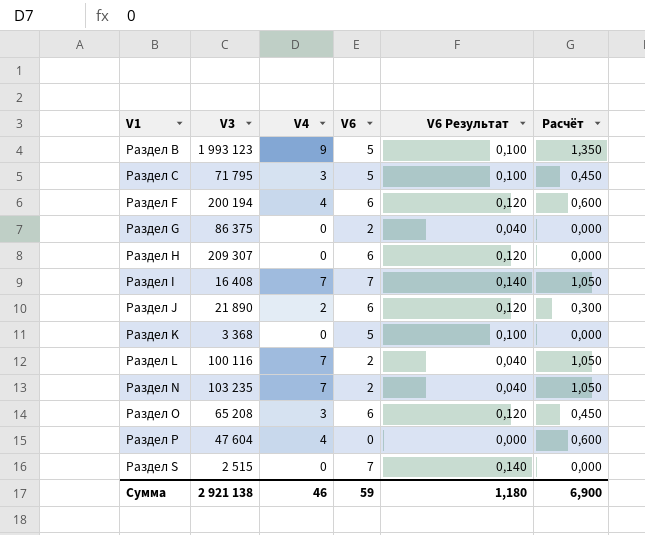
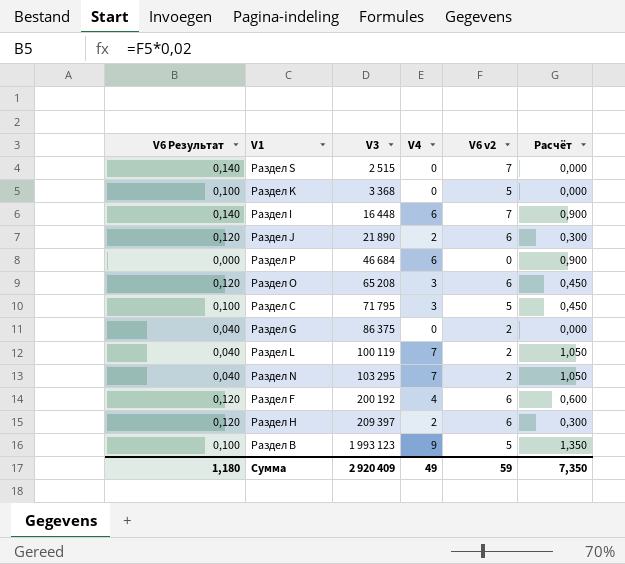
row order: none -> V3 ascending
column V6 Результат | position: 5 -> 1
column name: V6 -> V6 v2
Раздел I | V3: 16 408 -> 16 448
Раздел I | V4: 7 -> 6
Раздел I | Расчёт: 1,050 -> 0,900
Раздел P | V3: 47 604 -> 46 684
Раздел P | V4: 4 -> 6
Раздел P | Расчёт: 0,600 -> 0,900
Раздел L | V3: 100 116 -> 100 119
Раздел N | V3: 103 235 -> 103 295
Раздел F | V3: 200 194 -> 200 192
Раздел H | V3: 209 307 -> 209 397
Раздел H | V4: 0 -> 2
Раздел H | Расчёт: 0,000 -> 0,300
Сумма | V3: 2 921 138 -> 2 920 409
Сумма | V4: 46 -> 49
Сумма | Расчёт: 6,900 -> 7,350

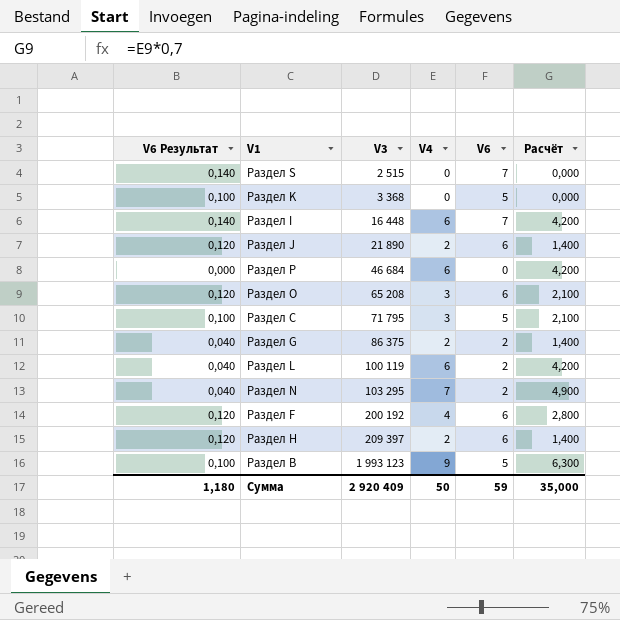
column name: V6 v2 -> V6
column Расчёт | formula: [V4] * 0,15 -> [V4] * 0,7
Раздел G | V4: 0 -> 2
Раздел L | V4: 7 -> 6
Сумма | V4: 49 -> 50
Сумма | Расчёт: 7,350 -> 35,000

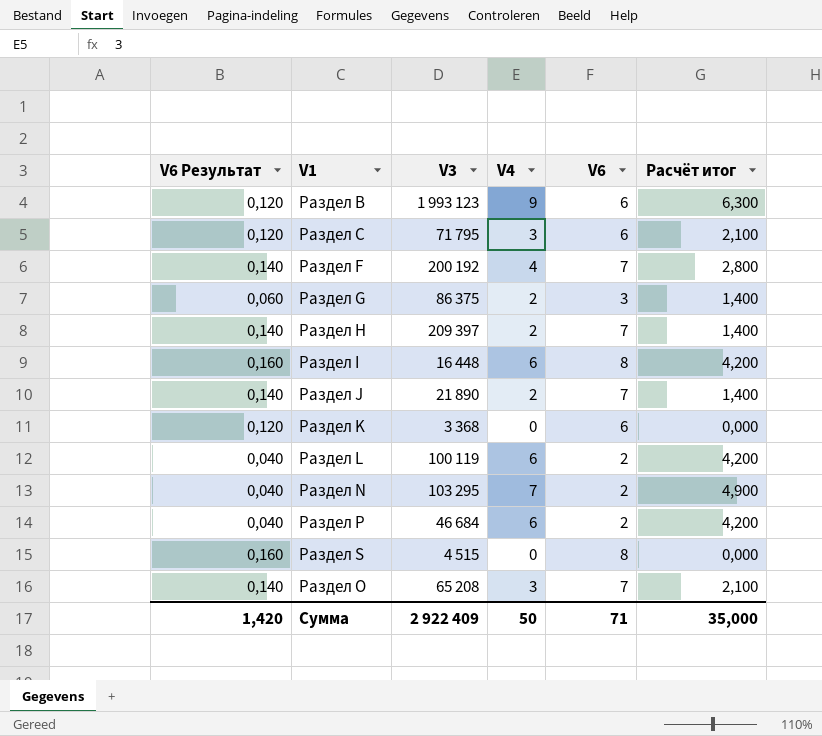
row order: V3 ascending -> V1 ascending
column name: Расчёт -> Расчёт итог
Раздел B | V6 Результат: 0,100 -> 0,120
Раздел B | V6: 5 -> 6
Раздел C | V6 Результат: 0,100 -> 0,120
Раздел C | V6: 5 -> 6
Раздел F | V6 Результат: 0,120 -> 0,140
Раздел F | V6: 6 -> 7
Раздел G | V6 Результат: 0,040 -> 0,060
Раздел G | V6: 2 -> 3
Раздел H | V6 Результат: 0,120 -> 0,140
Раздел H | V6: 6 -> 7
Раздел I | V6 Результат: 0,140 -> 0,160
Раздел I | V6: 7 -> 8
Раздел J | V6 Результат: 0,120 -> 0,140
Раздел J | V6: 6 -> 7
Раздел K | V6 Результат: 0,100 -> 0,120
Раздел K | V6: 5 -> 6
Раздел P | V6 Результат: 0,000 -> 0,040
Раздел P | V6: 0 -> 2
Раздел S | V6 Результат: 0,140 -> 0,160
Раздел S | V3: 2 515 -> 4 515
Раздел S | V6: 7 -> 8
Раздел О | V6 Результат: 0,120 -> 0,140
Раздел О | V6: 6 -> 7
Сумма | V6 Результат: 1,180 -> 1,420
Сумма | V3: 2 920 409 -> 2 922 409
Сумма | V6: 59 -> 71

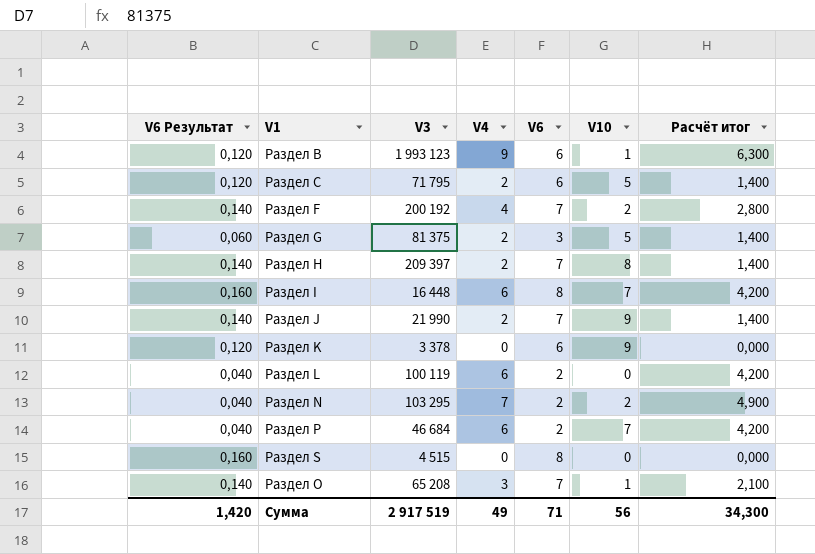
column V10 | position: none -> 6
Раздел C | V4: 3 -> 2
Раздел C | Расчёт итог: 2,100 -> 1,400
Раздел G | V3: 86 375 -> 81 375
Раздел J | V3: 21 890 -> 21 990
Раздел K | V3: 3 368 -> 3 378
Сумма | V3: 2 922 409 -> 2 917 519
Сумма | V4: 50 -> 49
Сумма | Расчёт итог: 35,000 -> 34,300

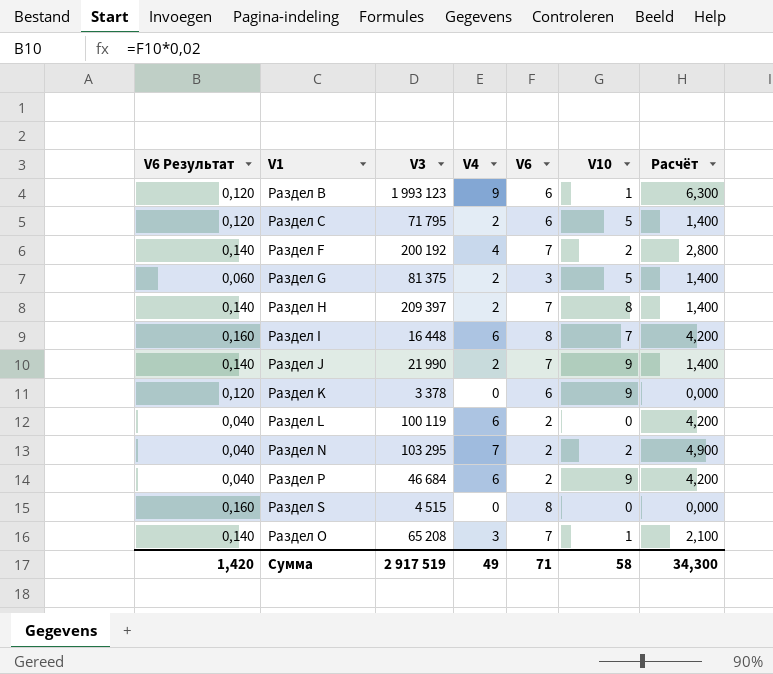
column name: Расчёт итог -> Расчёт
Раздел P | V10: 7 -> 9
Сумма | V10: 56 -> 58

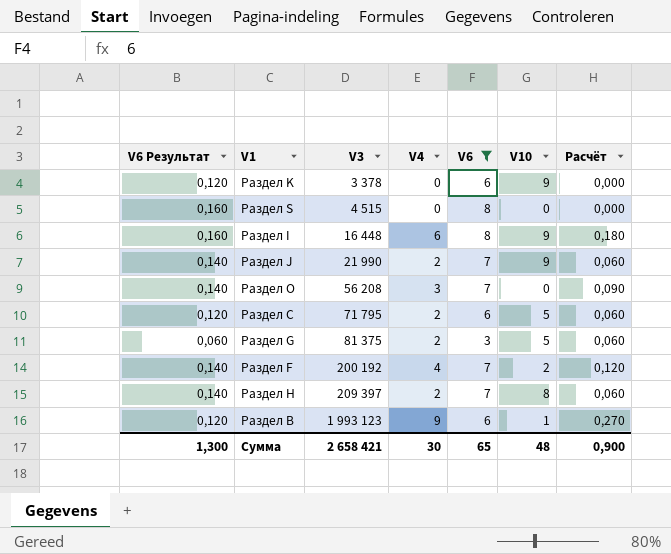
filter: none -> V6 != 2
row order: V1 ascending -> V3 ascending
column Расчёт | formula: [V4] * 0,7 -> [V4] * 0,03
Раздел I | V10: 7 -> 9
Раздел О | V3: 65 208 -> 56 208
Раздел О | V10: 1 -> 0
Сумма | V6 Результат: 1,420 -> 1,300
Сумма | V3: 2 917 519 -> 2 658 421
Сумма | V4: 49 -> 30
Сумма | V6: 71 -> 65
Сумма | V10: 58 -> 48
Сумма | Расчёт: 34,300 -> 0,900

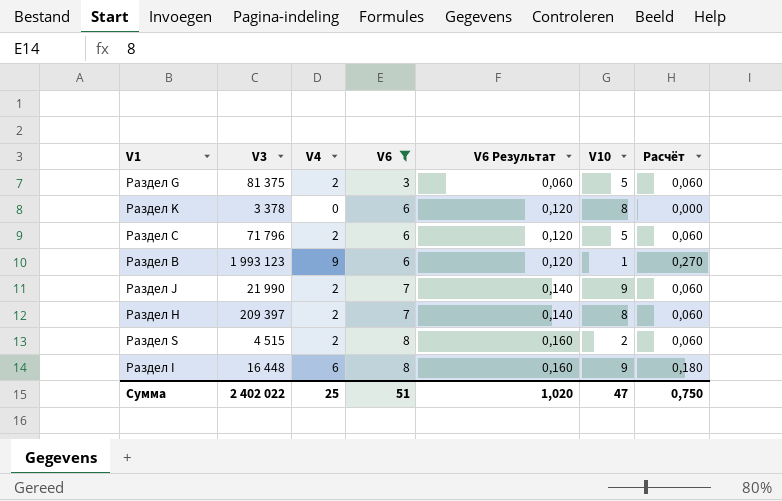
row order: V3 ascending -> V6 ascending
column V6 Результат | position: 1 -> 5
row Раздел О: 0,140 | 56 208 | 3 | 7 | 0 | 0,090 -> none
row Раздел F: 0,140 | 200 192 | 4 | 7 | 2 | 0,120 -> none
Раздел K | V10: 9 -> 8
Раздел C | V3: 71 795 -> 71 796
Раздел S | V4: 0 -> 2
Раздел S | V10: 0 -> 2
Раздел S | Расчёт: 0,000 -> 0,060
Сумма | V3: 2 658 421 -> 2 402 022
Сумма | V4: 30 -> 25
Сумма | V6: 65 -> 51
Сумма | V6 Результат: 1,300 -> 1,020
Сумма | V10: 48 -> 47
Сумма | Расчёт: 0,900 -> 0,750

